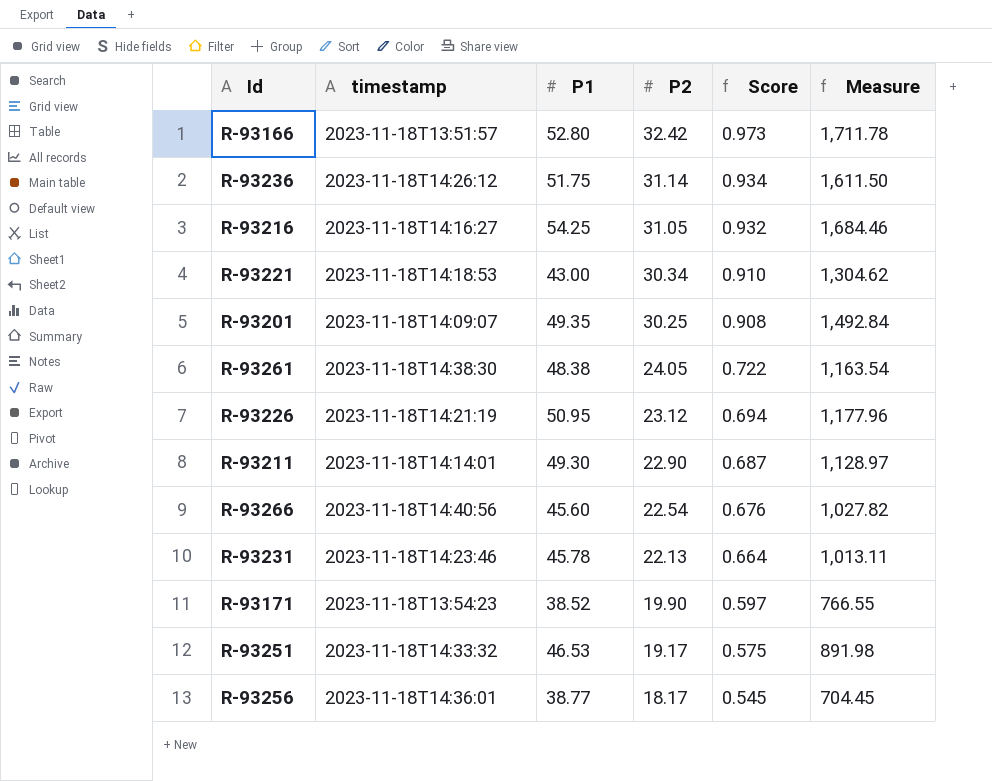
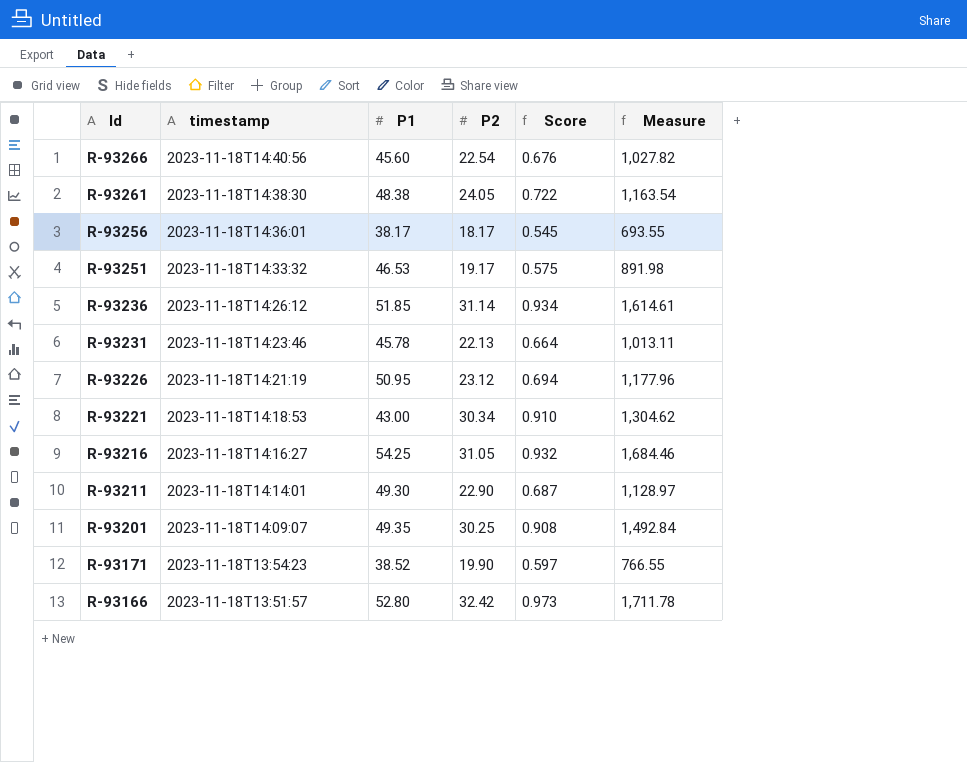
row order: P2 descending -> Id descending
R-93256 | P1: 38.77 -> 38.17
R-93256 | Measure: 704.45 -> 693.55
R-93236 | P1: 51.75 -> 51.85
R-93236 | Measure: 1,611.50 -> 1,614.61

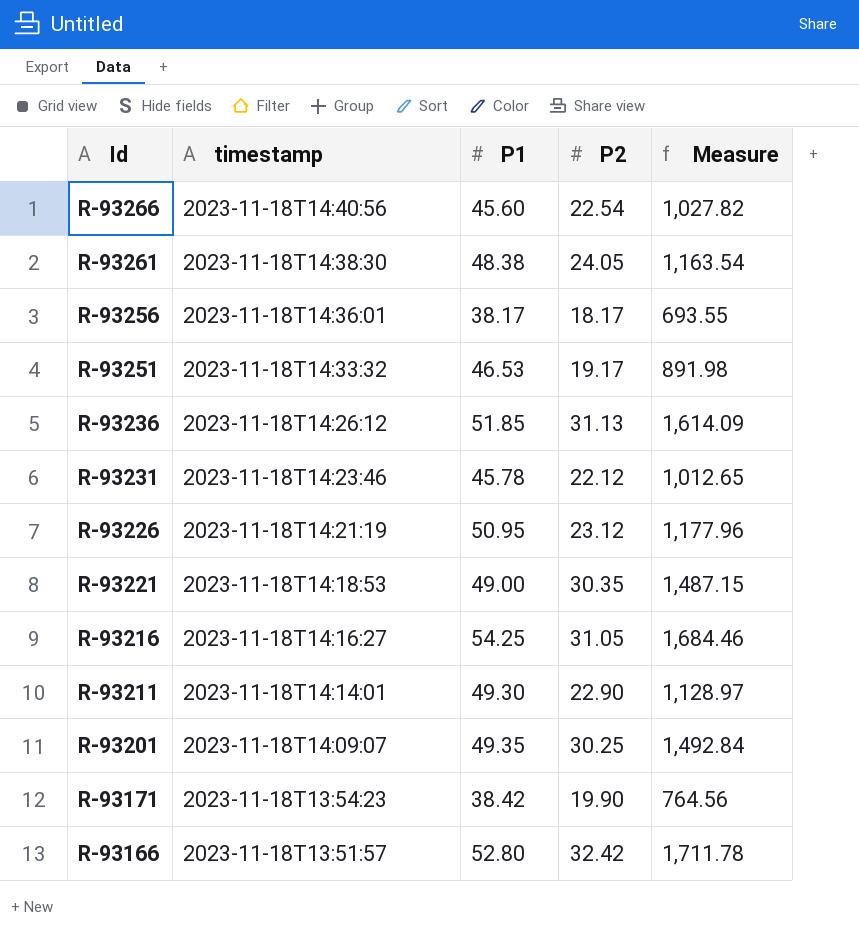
column Score | formula: [P2] * 0.03 -> none
R-93236 | P2: 31.14 -> 31.13
R-93236 | Measure: 1,614.61 -> 1,614.09
R-93231 | P2: 22.13 -> 22.12
R-93231 | Measure: 1,013.11 -> 1,012.65
R-93221 | P1: 43.00 -> 49.00
R-93221 | P2: 30.34 -> 30.35
R-93221 | Measure: 1,304.62 -> 1,487.15
R-93171 | P1: 38.52 -> 38.42
R-93171 | Measure: 766.55 -> 764.56

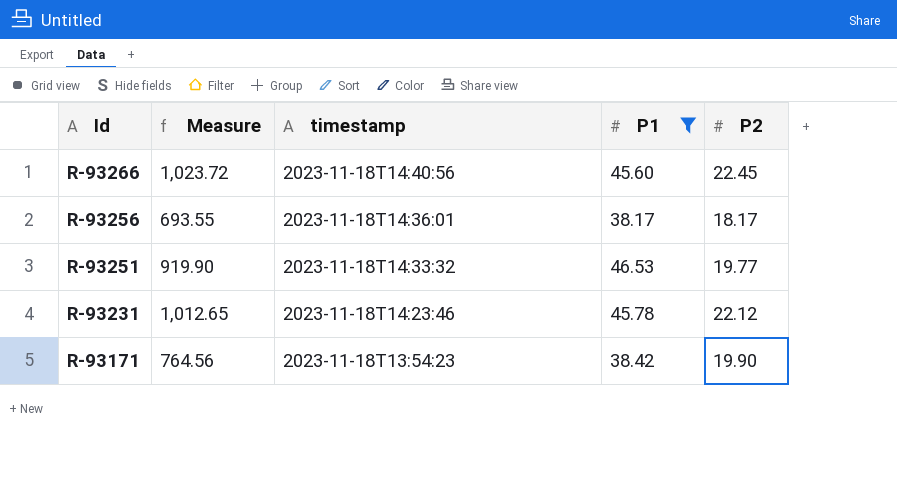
filter: none -> P1 <= 46.53
column Measure | position: 5 -> 2
R-93266 | Measure: 1,027.82 -> 1,023.72
R-93266 | P2: 22.54 -> 22.45
R-93251 | Measure: 891.98 -> 919.90
R-93251 | P2: 19.17 -> 19.77

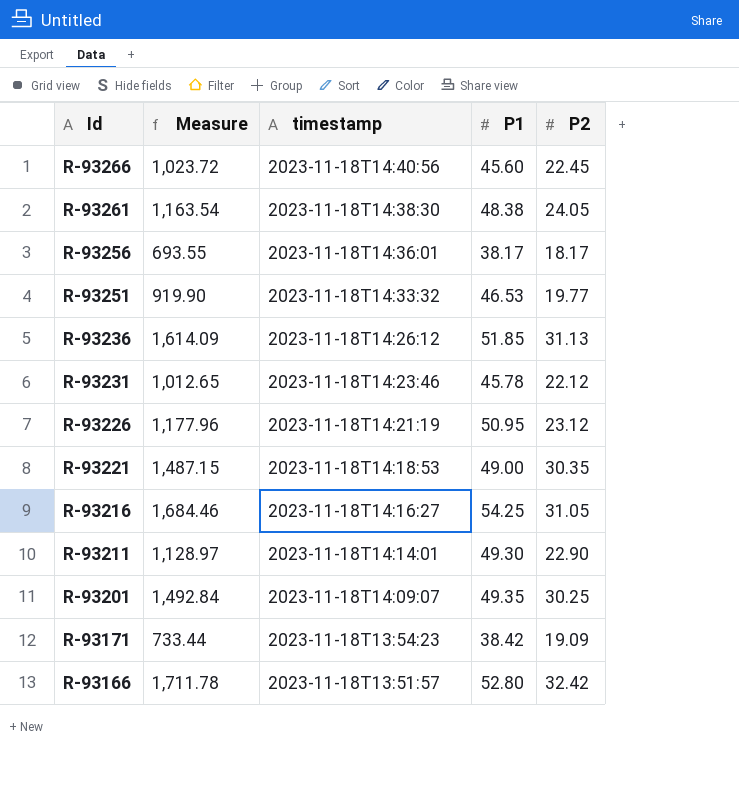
filter: P1 <= 46.53 -> none
R-93171 | Measure: 764.56 -> 733.44
R-93171 | P2: 19.90 -> 19.09

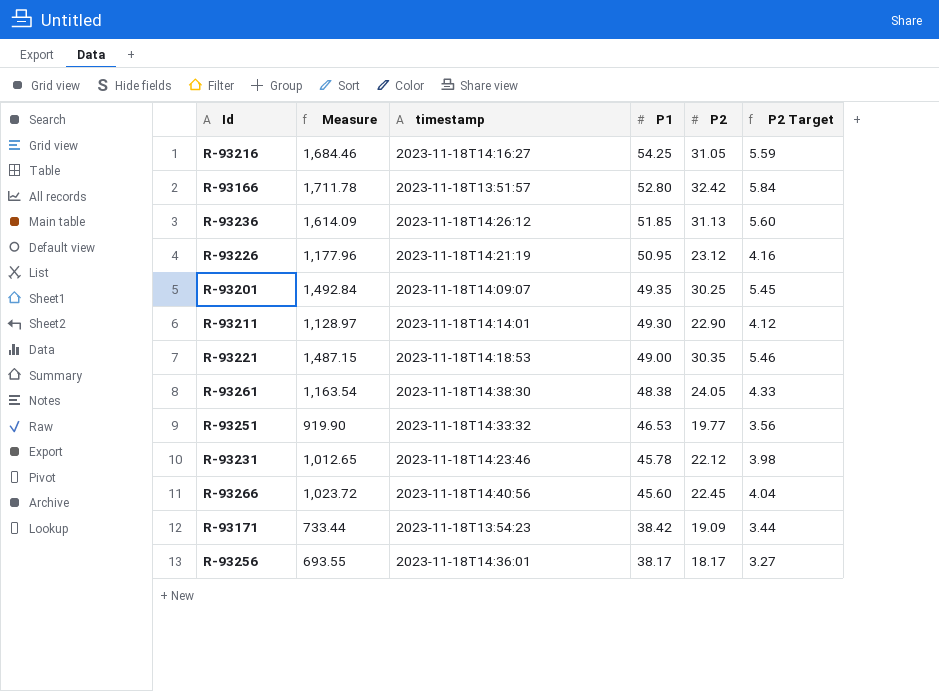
row order: Id descending -> P1 descending
column P2 Target | formula: none -> [P2] * 0.18

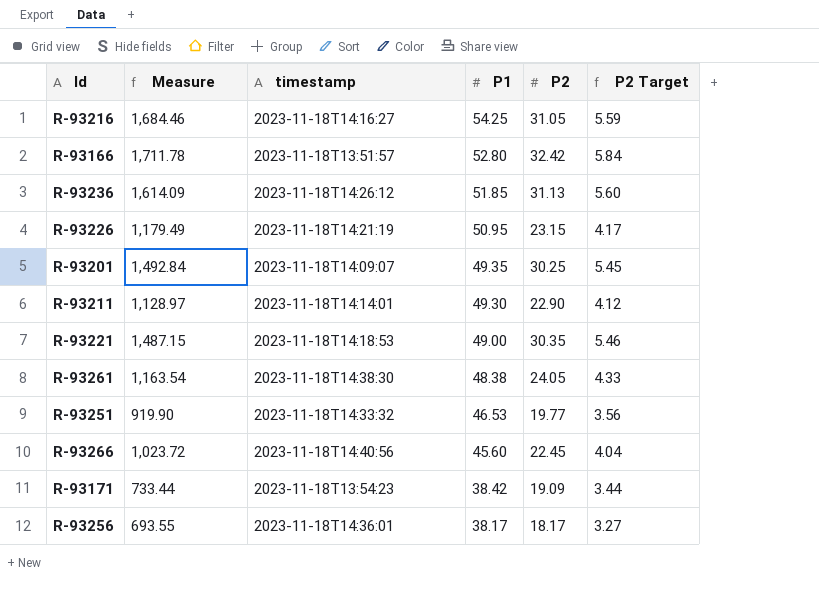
row R-93231: 1,012.65 | 2023-11-18T14:23:46 | 45.78 | 22.12 | 3.98 -> none
R-93226 | Measure: 1,177.96 -> 1,179.49
R-93226 | P2: 23.12 -> 23.15
R-93226 | P2 Target: 4.16 -> 4.17

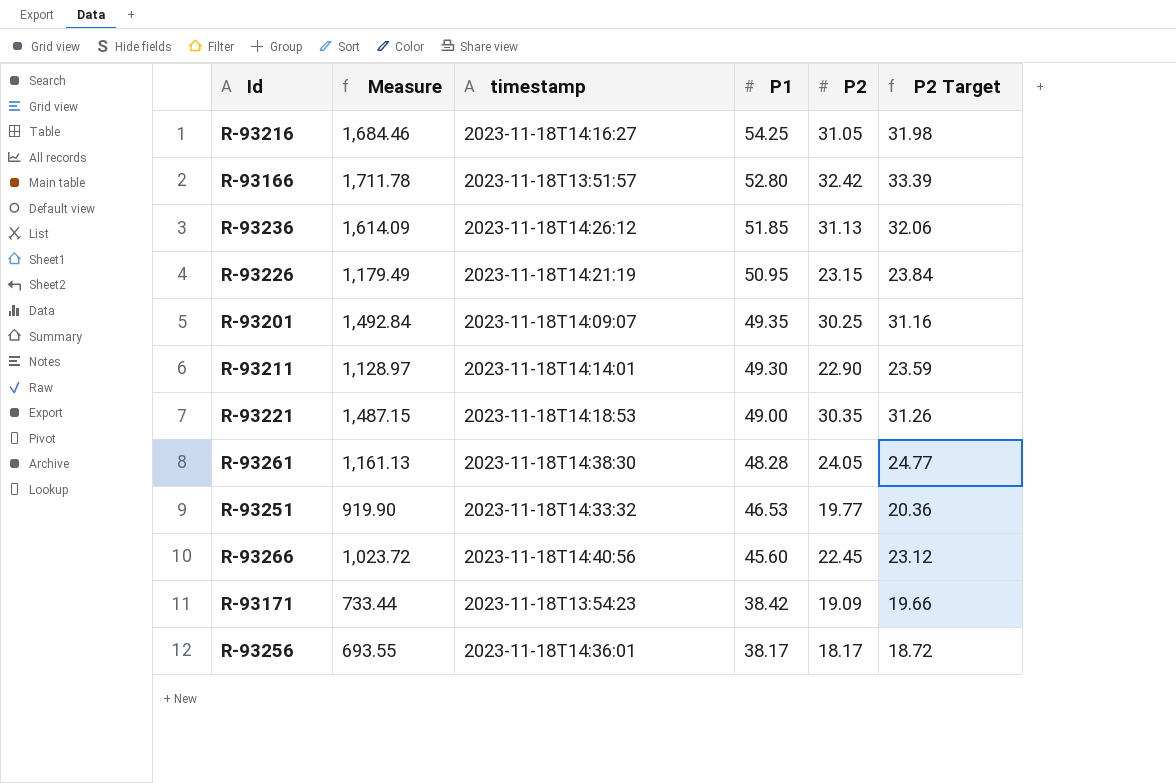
column P2 Target | formula: [P2] * 0.18 -> [P2] * 1.03
R-93261 | Measure: 1,163.54 -> 1,161.13
R-93261 | P1: 48.38 -> 48.28

